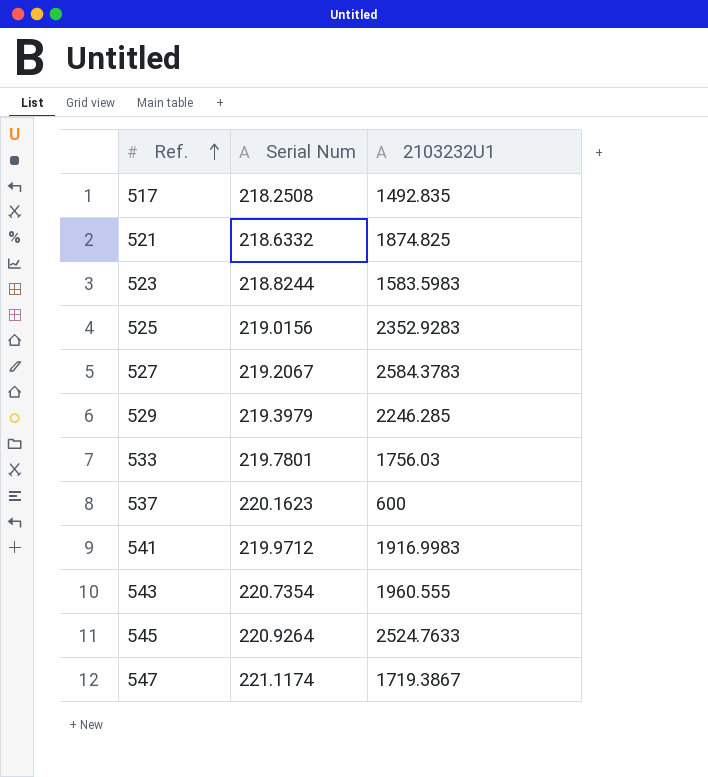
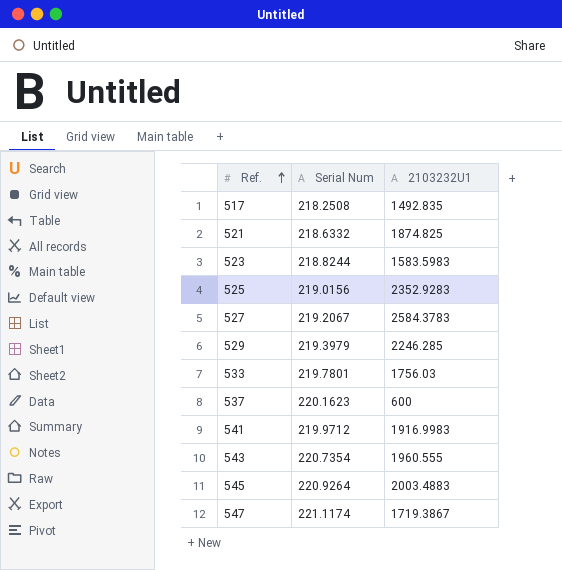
545 | 2103232U1: 2524.7633 -> 2003.4883

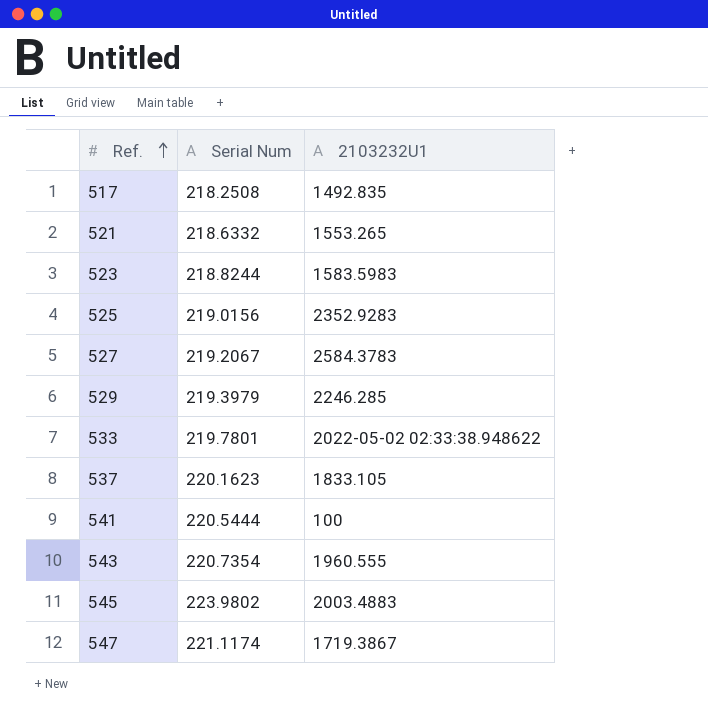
521 | 2103232U1: 1874.825 -> 1553.265
533 | 2103232U1: 1756.03 -> 2022-05-02 02:33:38.948622
537 | 2103232U1: 600 -> 1833.105
541 | Serial Num: 219.9712 -> 220.5444
541 | 2103232U1: 1916.9983 -> 100
545 | Serial Num: 220.9264 -> 223.9802

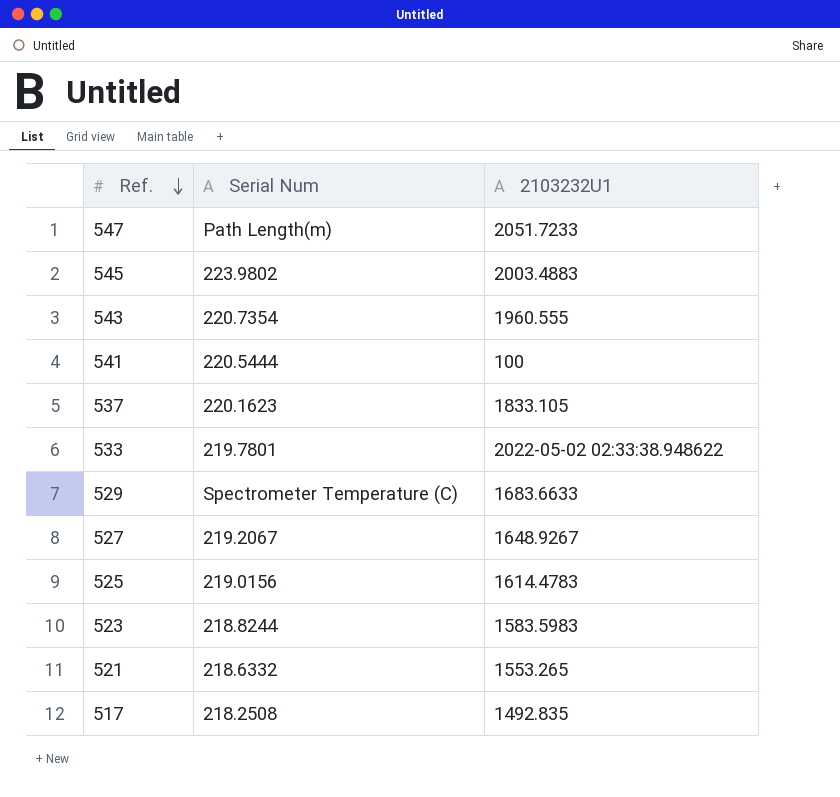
row order: Ref. ascending -> Ref. descending
547 | Serial Num: 221.1174 -> Path Length(m)
547 | 2103232U1: 1719.3867 -> 2051.7233
529 | Serial Num: 219.3979 -> Spectrometer Temperature (C)
529 | 2103232U1: 2246.285 -> 1683.6633
527 | 2103232U1: 2584.3783 -> 1648.9267
525 | 2103232U1: 2352.9283 -> 1614.4783

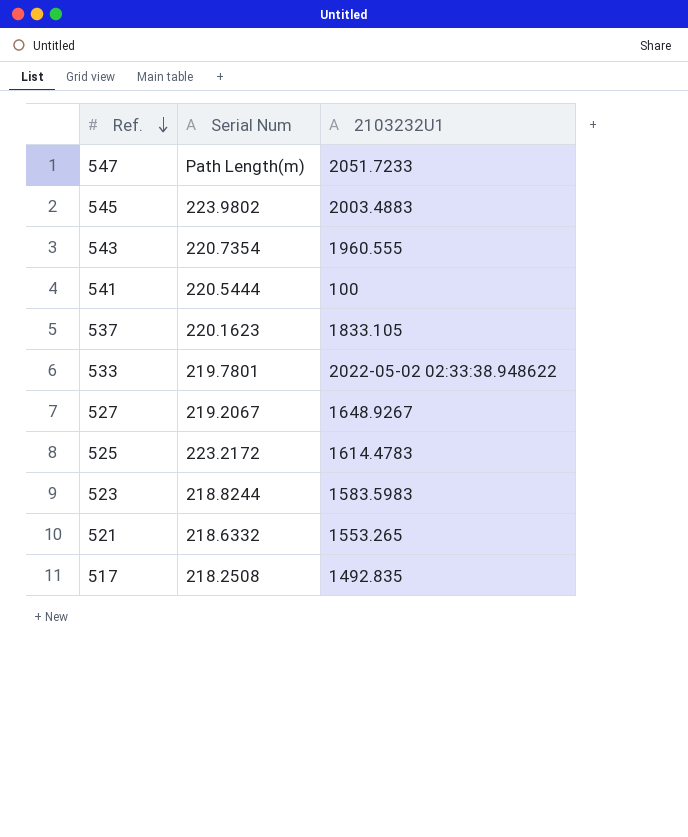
row 529: Spectrometer Temperature (C) | 1683.6633 -> none
525 | Serial Num: 219.0156 -> 223.2172

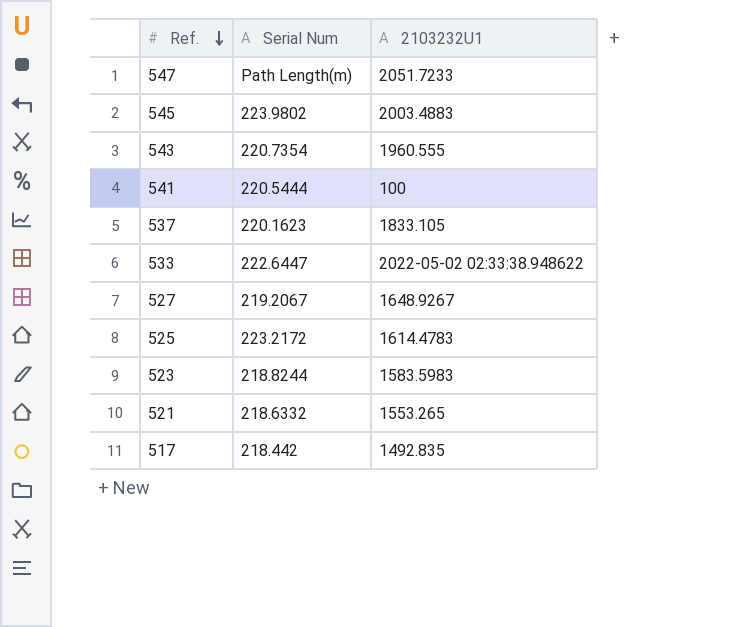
533 | Serial Num: 219.7801 -> 222.6447
517 | Serial Num: 218.2508 -> 218.442

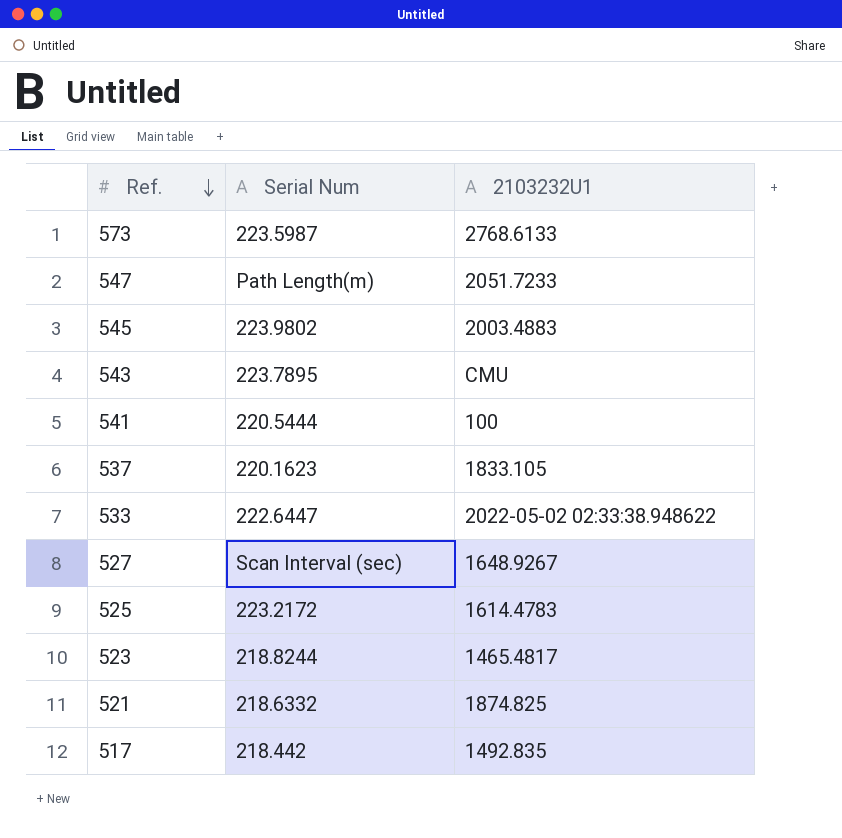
row 573: none -> 223.5987 | 2768.6133
543 | Serial Num: 220.7354 -> 223.7895
543 | 2103232U1: 1960.555 -> CMU
527 | Serial Num: 219.2067 -> Scan Interval (sec)
523 | 2103232U1: 1583.5983 -> 1465.4817
521 | 2103232U1: 1553.265 -> 1874.825

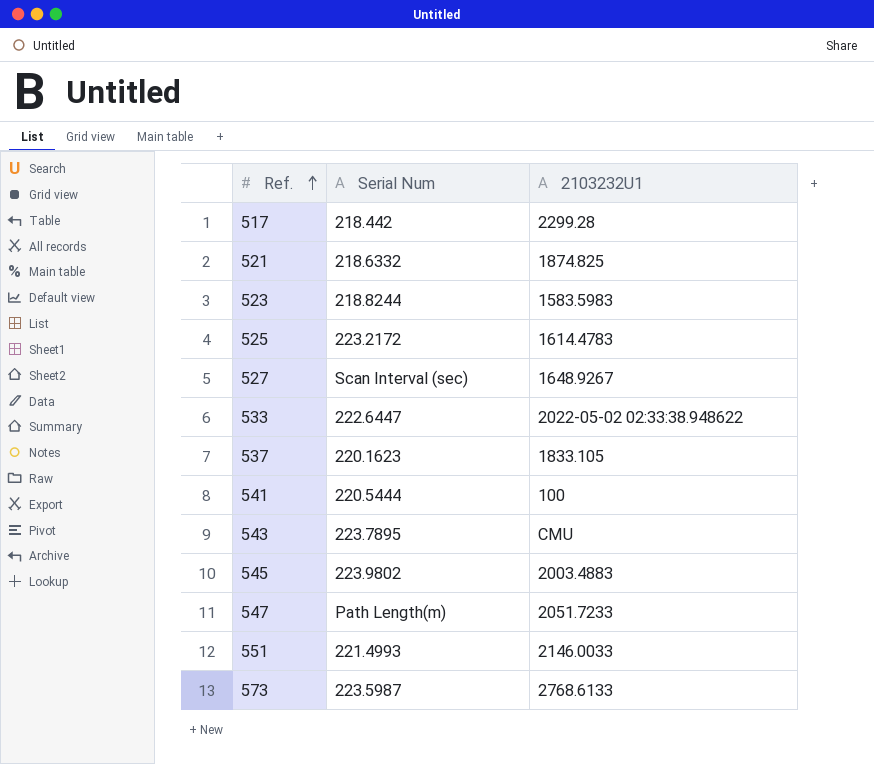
row order: Ref. descending -> Ref. ascending
517 | 2103232U1: 1492.835 -> 2299.28
523 | 2103232U1: 1465.4817 -> 1583.5983
row 551: none -> 221.4993 | 2146.0033

